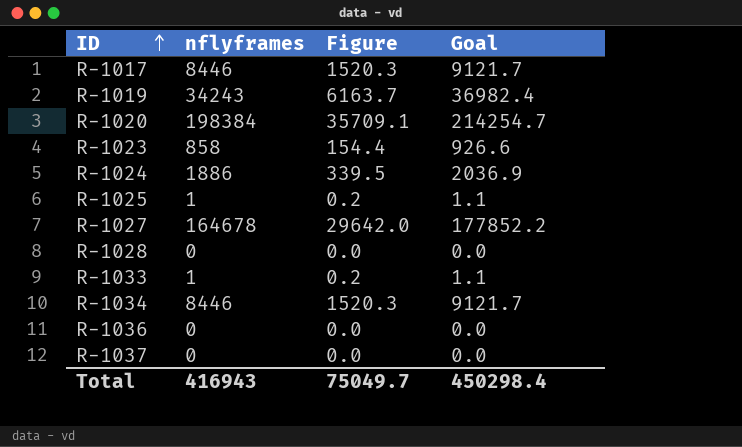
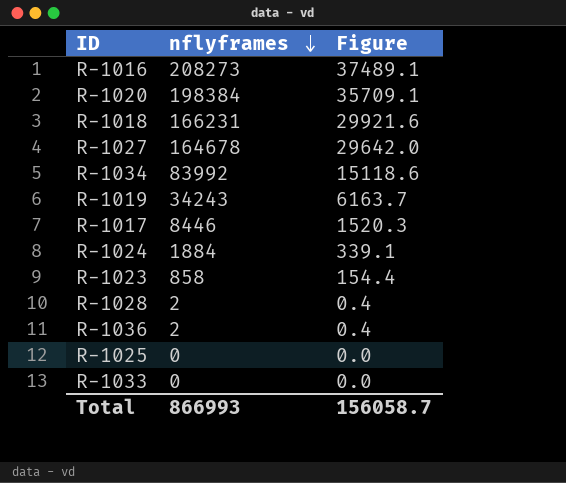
row order: ID ascending -> nflyframes descending
column Goal | formula: [nflyframes] * 1.08 -> none
row R-1037: 0 | 0.0 | 0.0 -> none
row R-1016: none -> 208273 | 37489.1
row R-1018: none -> 166231 | 29921.6
R-1034 | nflyframes: 8446 -> 83992
R-1034 | Figure: 1520.3 -> 15118.6
R-1024 | nflyframes: 1886 -> 1884
R-1024 | Figure: 339.5 -> 339.1
R-1028 | nflyframes: 0 -> 2
R-1028 | Figure: 0.0 -> 0.4
R-1036 | nflyframes: 0 -> 2
R-1036 | Figure: 0.0 -> 0.4
R-1025 | nflyframes: 1 -> 0
R-1025 | Figure: 0.2 -> 0.0
R-1033 | nflyframes: 1 -> 0
R-1033 | Figure: 0.2 -> 0.0
Total | nflyframes: 416943 -> 866993
Total | Figure: 75049.7 -> 156058.7

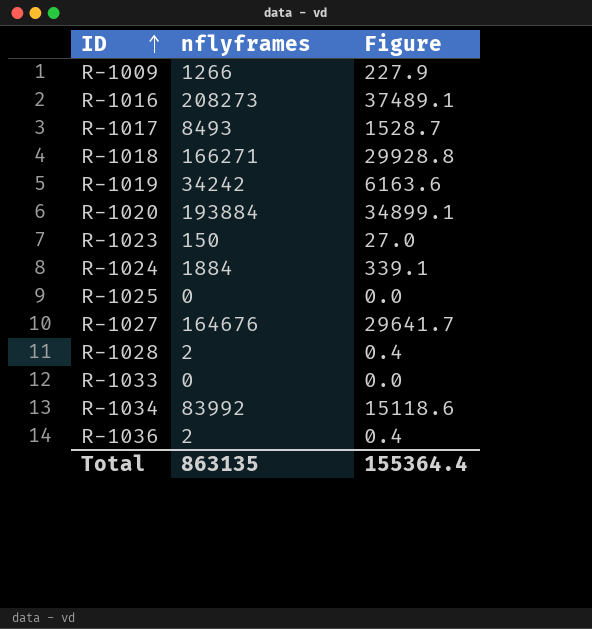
row order: nflyframes descending -> ID ascending
row R-1009: none -> 1266 | 227.9
R-1017 | nflyframes: 8446 -> 8493
R-1017 | Figure: 1520.3 -> 1528.7
R-1018 | nflyframes: 166231 -> 166271
R-1018 | Figure: 29921.6 -> 29928.8
R-1019 | nflyframes: 34243 -> 34242
R-1019 | Figure: 6163.7 -> 6163.6
R-1020 | nflyframes: 198384 -> 193884
R-1020 | Figure: 35709.1 -> 34899.1
R-1023 | nflyframes: 858 -> 150
R-1023 | Figure: 154.4 -> 27.0
R-1027 | nflyframes: 164678 -> 164676
R-1027 | Figure: 29642.0 -> 29641.7
Total | nflyframes: 866993 -> 863135
Total | Figure: 156058.7 -> 155364.4

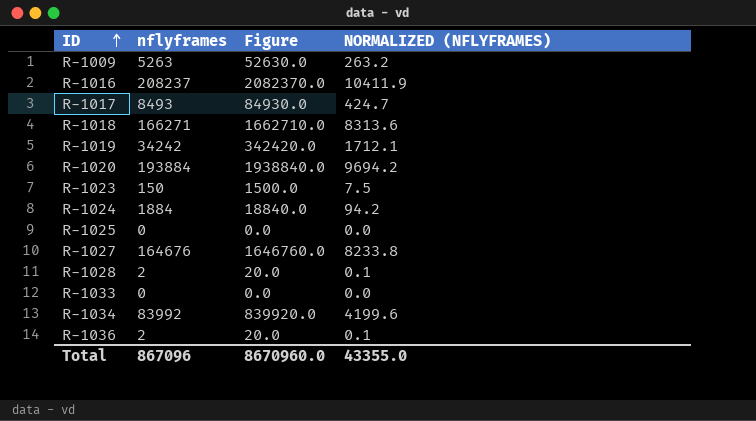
column Figure | formula: [nflyframes] * 0.18 -> [nflyframes] * 10
column NORMALIZED (NFLYFRAMES) | formula: none -> [nflyframes] * 0.05
R-1009 | nflyframes: 1266 -> 5263
R-1016 | nflyframes: 208273 -> 208237
Total | nflyframes: 863135 -> 867096
Total | Figure: 155364.4 -> 8670960.0

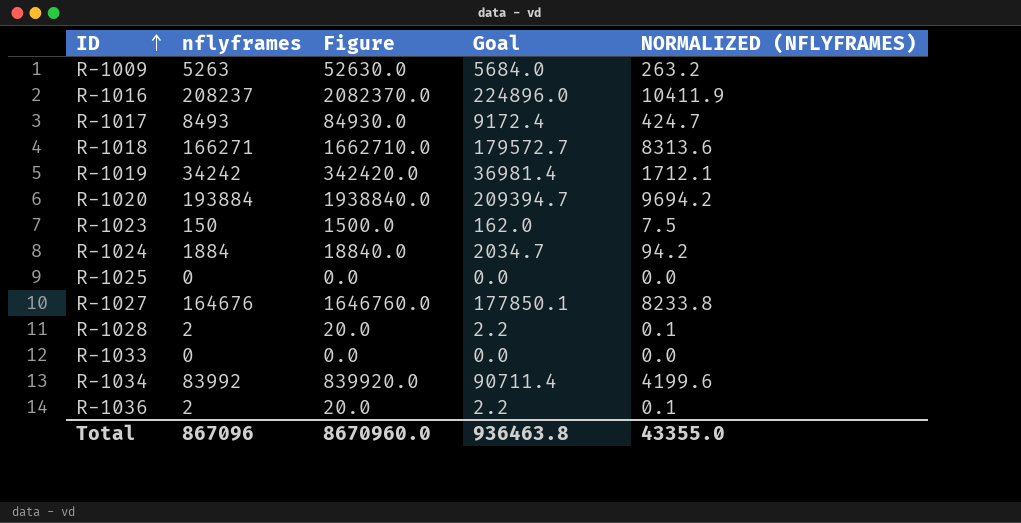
column Goal | formula: none -> [nflyframes] * 1.08

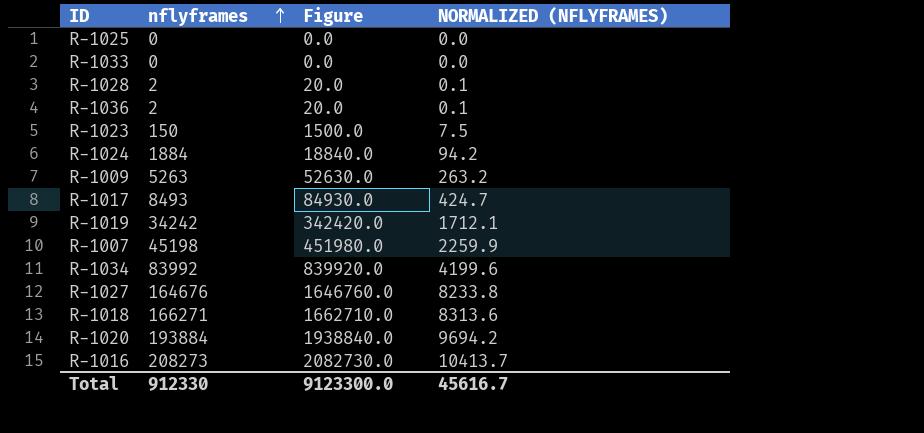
row order: ID ascending -> nflyframes ascending
column Goal | formula: [nflyframes] * 1.08 -> none
row R-1007: none -> 45198 | 451980.0 | 2259.9
R-1016 | nflyframes: 208237 -> 208273
R-1016 | Figure: 2082370.0 -> 2082730.0
R-1016 | NORMALIZED (NFLYFRAMES): 10411.9 -> 10413.7
Total | nflyframes: 867096 -> 912330
Total | Figure: 8670960.0 -> 9123300.0
Total | NORMALIZED (NFLYFRAMES): 43355.0 -> 45616.7

